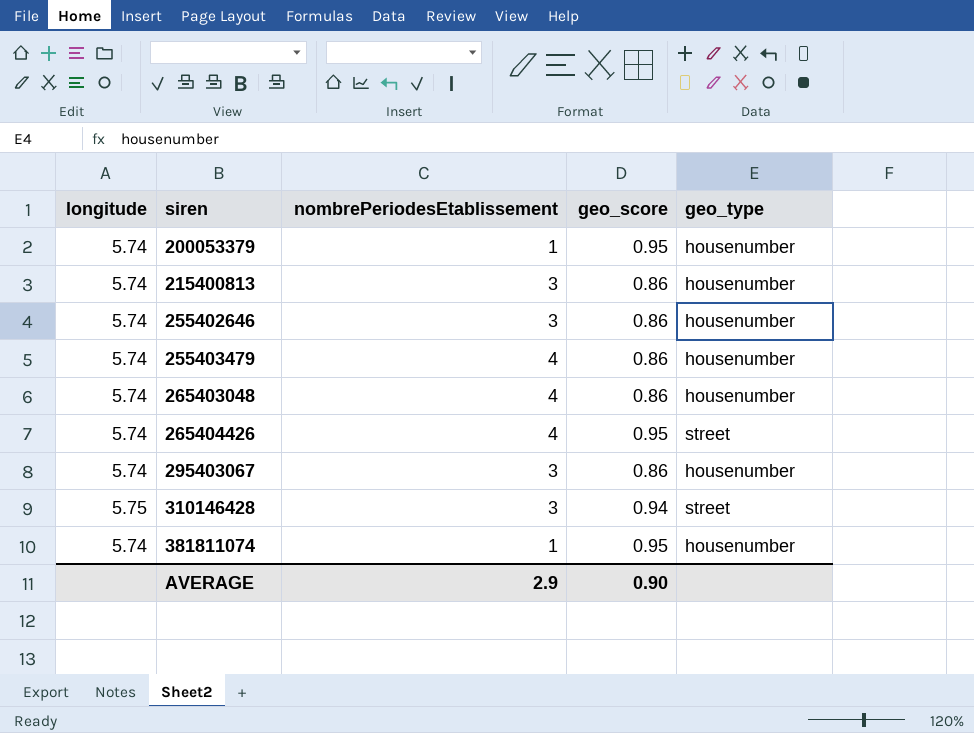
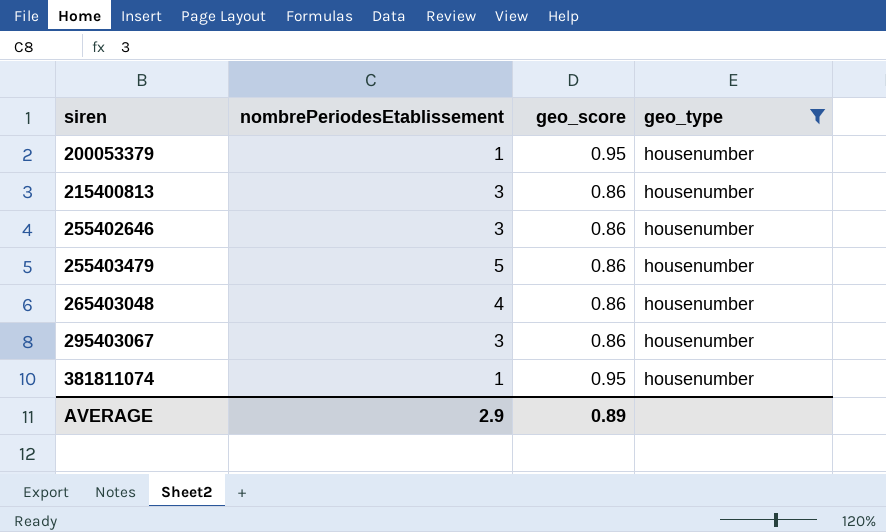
filter: none -> geo_type = housenumber
column longitude | position: 1 -> none
255403479 | nombrePeriodesEtablissement: 4 -> 5
AVERAGE | geo_score: 0.90 -> 0.89

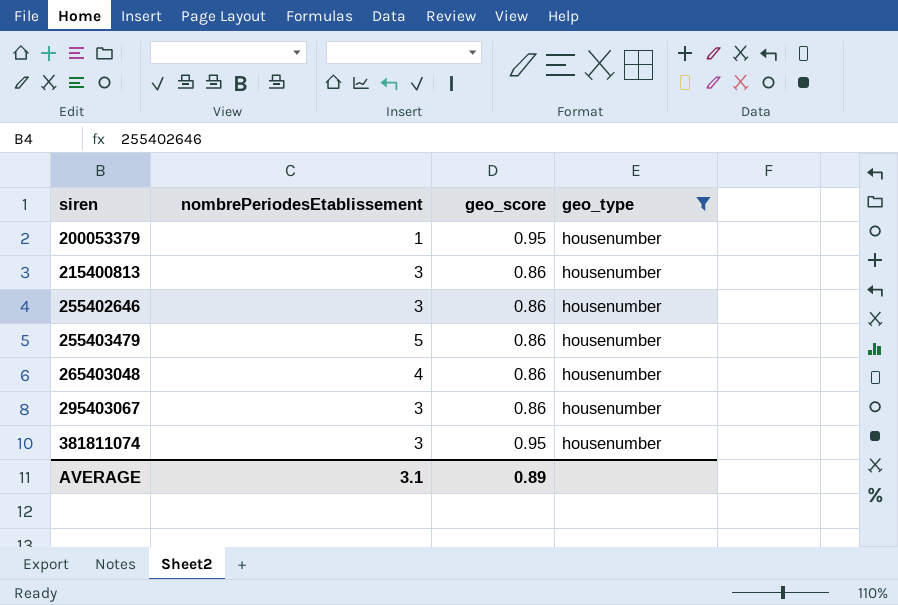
381811074 | nombrePeriodesEtablissement: 1 -> 3
AVERAGE | nombrePeriodesEtablissement: 2.9 -> 3.1

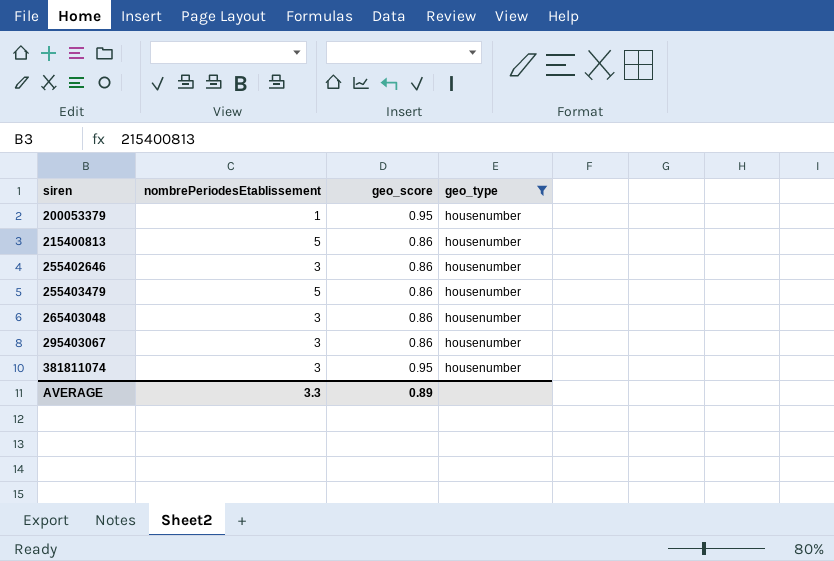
215400813 | nombrePeriodesEtablissement: 3 -> 5
265403048 | nombrePeriodesEtablissement: 4 -> 3
AVERAGE | nombrePeriodesEtablissement: 3.1 -> 3.3

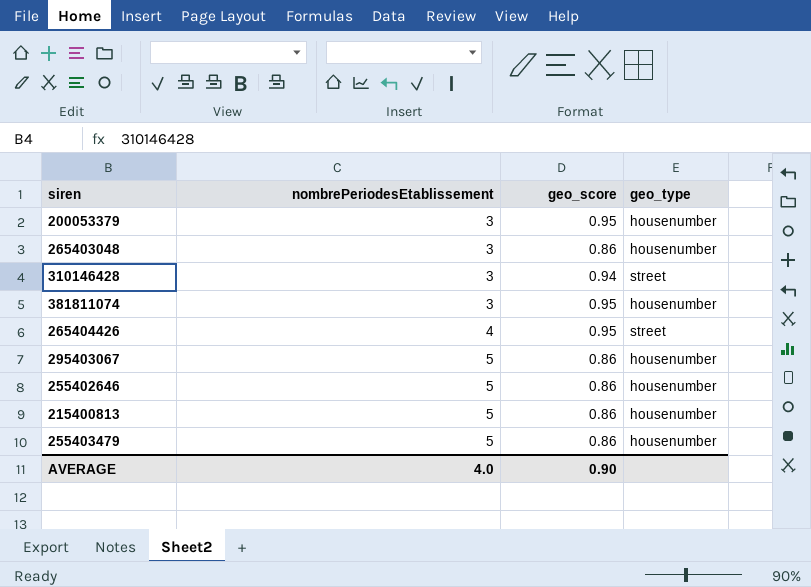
filter: geo_type = housenumber -> none
row order: siren ascending -> nombrePeriodesEtablissement ascending
200053379 | nombrePeriodesEtablissement: 1 -> 3
295403067 | nombrePeriodesEtablissement: 3 -> 5
255402646 | nombrePeriodesEtablissement: 3 -> 5
AVERAGE | nombrePeriodesEtablissement: 3.3 -> 4.0
AVERAGE | geo_score: 0.89 -> 0.90

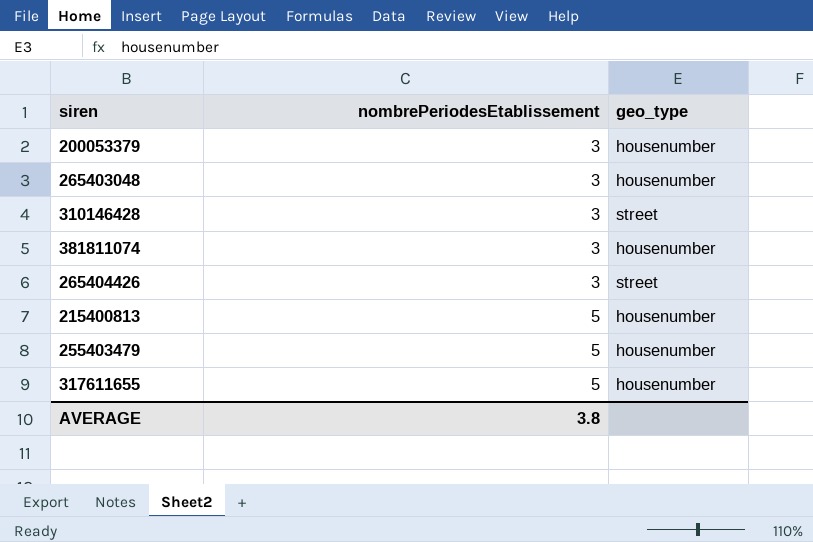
column geo_score | position: 3 -> none
row 295403067: 5 | 0.86 | housenumber -> none
row 255402646: 5 | 0.86 | housenumber -> none
265404426 | nombrePeriodesEtablissement: 4 -> 3
row 317611655: none -> 5 | housenumber
AVERAGE | nombrePeriodesEtablissement: 4.0 -> 3.8

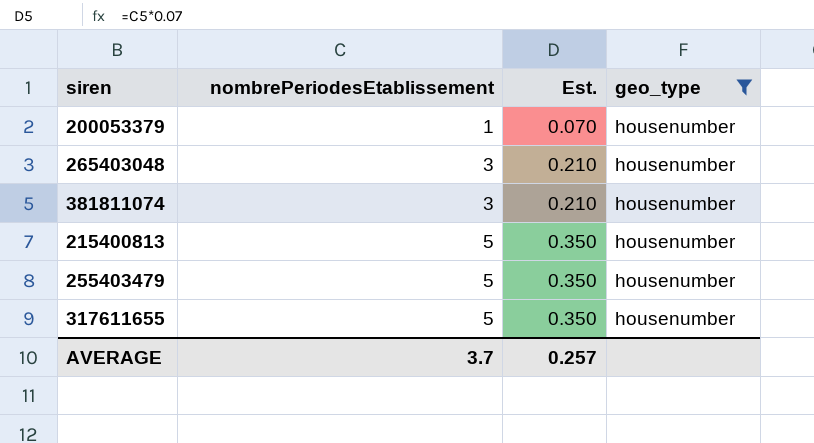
filter: none -> geo_type = housenumber
column Est. | formula: none -> [nombrePeriodesEtablissement] * 0.07
200053379 | nombrePeriodesEtablissement: 3 -> 1
AVERAGE | nombrePeriodesEtablissement: 3.8 -> 3.7

